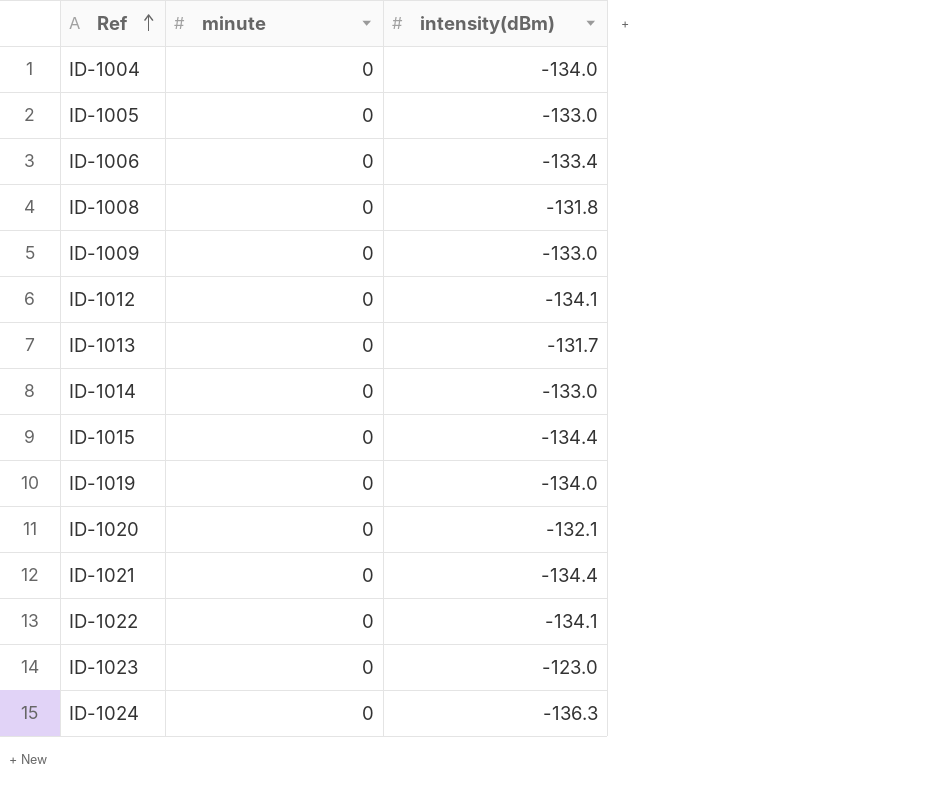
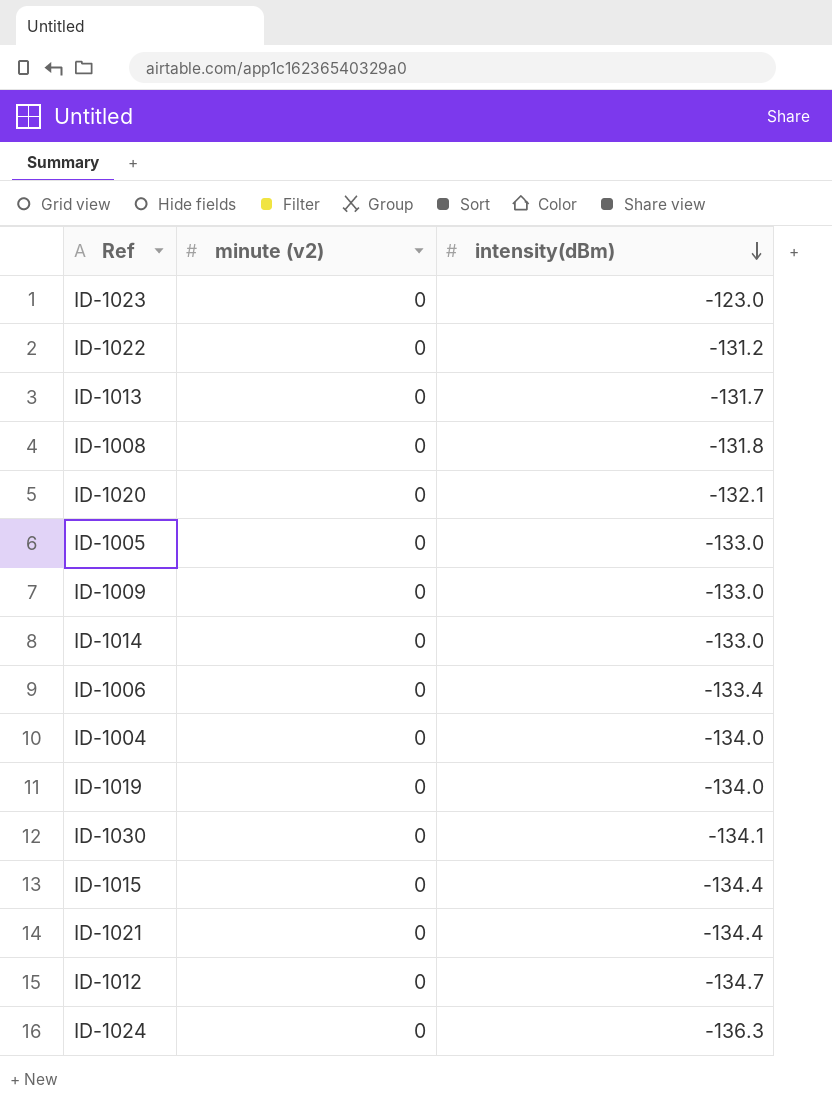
row order: Ref ascending -> intensity(dBm) descending
column name: minute -> minute (v2)
ID-1022 | intensity(dBm): -134.1 -> -131.2
row ID-1030: none -> 0 | -134.1
ID-1012 | intensity(dBm): -134.1 -> -134.7

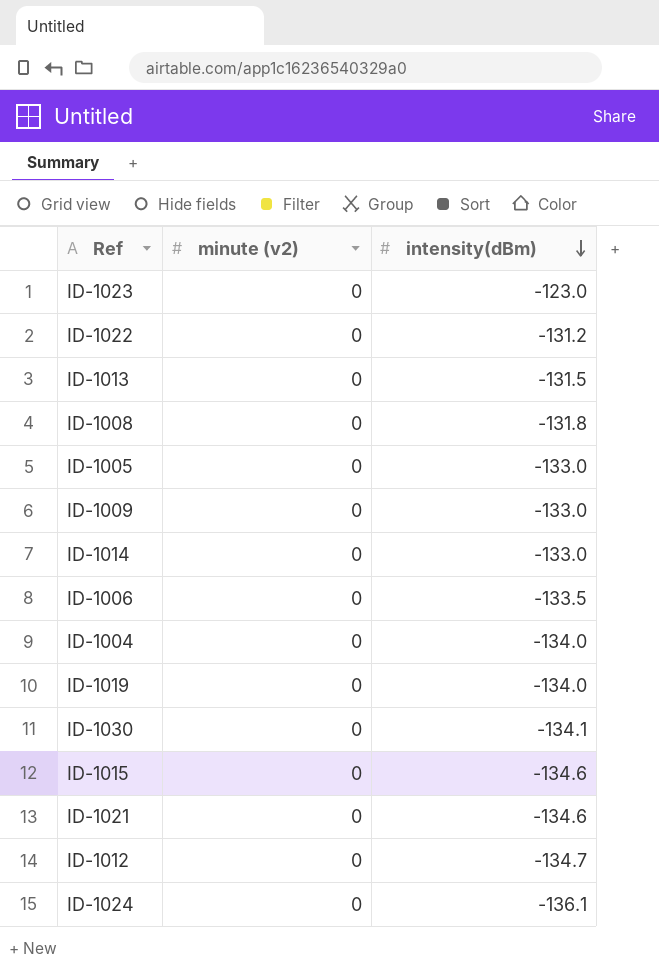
row ID-1020: 0 | -132.1 -> none
ID-1013 | intensity(dBm): -131.7 -> -131.5
ID-1006 | intensity(dBm): -133.4 -> -133.5
ID-1015 | intensity(dBm): -134.4 -> -134.6
ID-1021 | intensity(dBm): -134.4 -> -134.6
ID-1024 | intensity(dBm): -136.3 -> -136.1

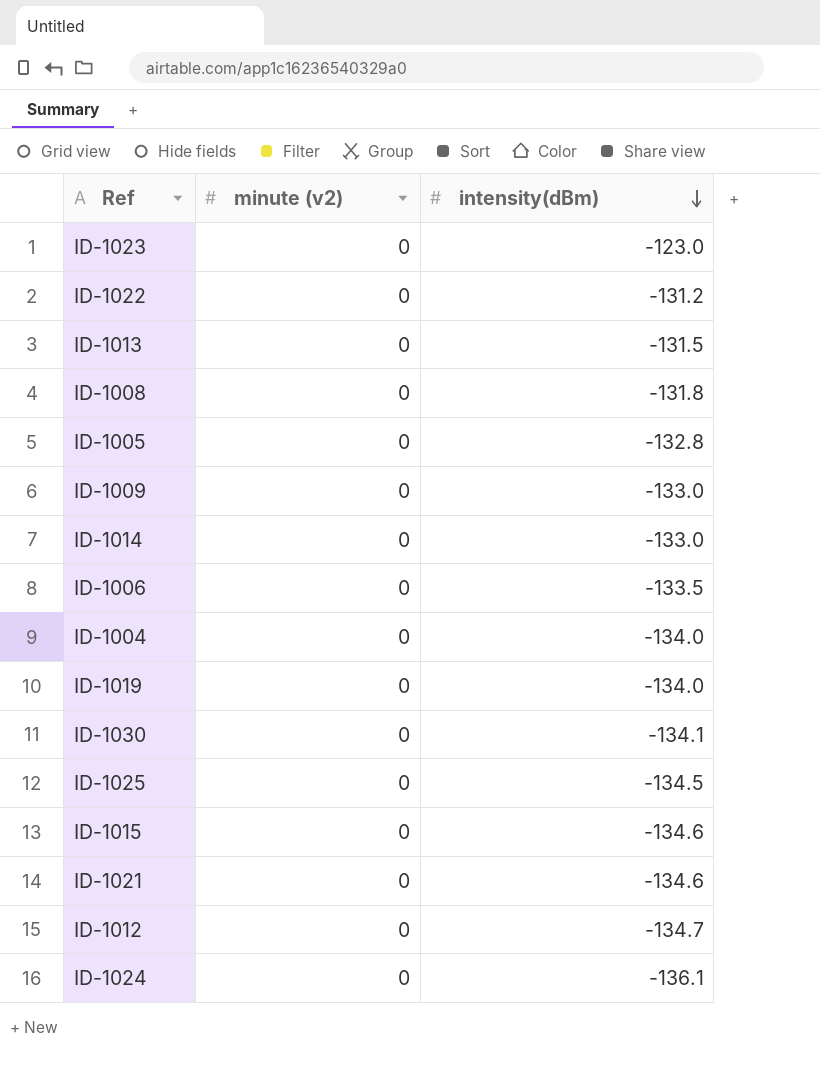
ID-1005 | intensity(dBm): -133.0 -> -132.8
row ID-1025: none -> 0 | -134.5

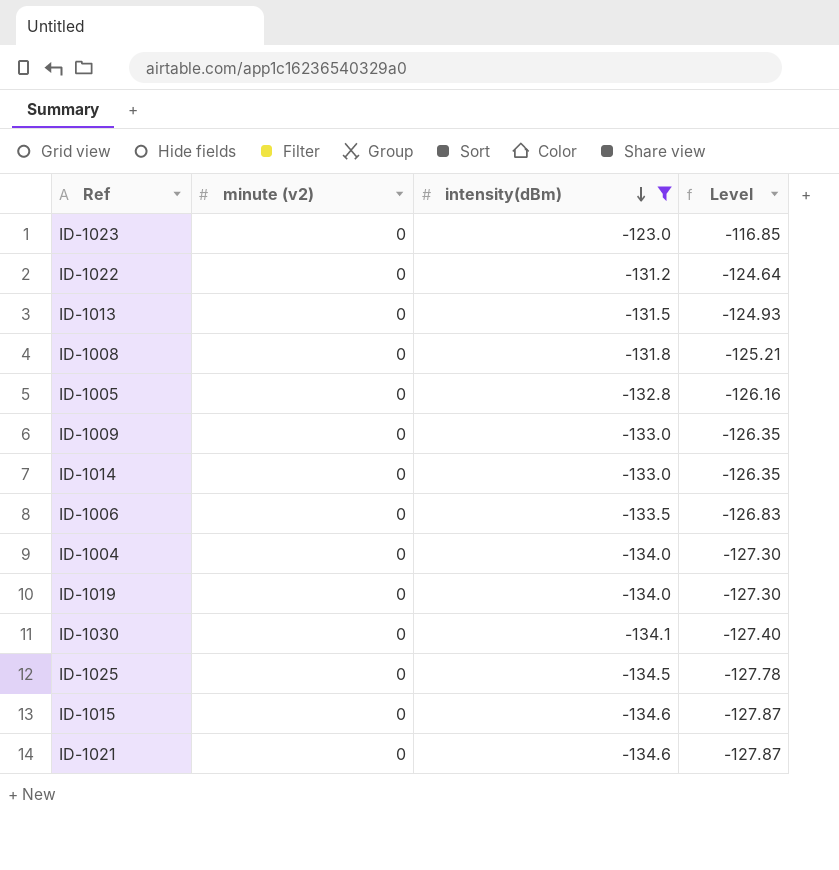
filter: none -> intensity(dBm) >= -134.6
column Level | formula: none -> [intensity(dBm)] * 0.95

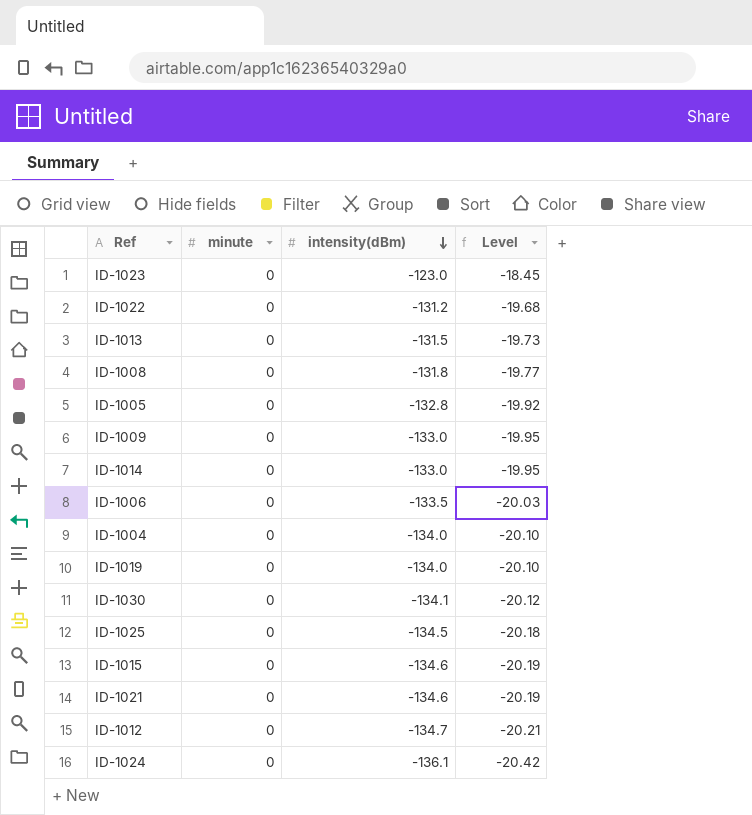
filter: intensity(dBm) >= -134.6 -> none
column name: minute (v2) -> minute
column Level | formula: [intensity(dBm)] * 0.95 -> [intensity(dBm)] * 0.15

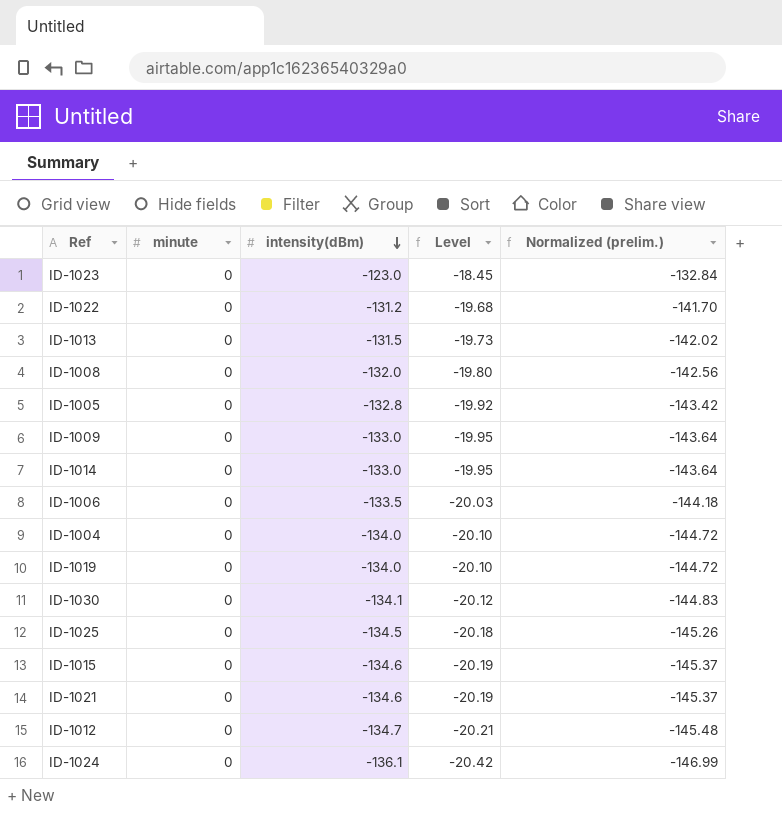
column Normalized (prelim.) | formula: none -> [intensity(dBm)] * 1.08
ID-1008 | intensity(dBm): -131.8 -> -132.0
ID-1008 | Level: -19.77 -> -19.80

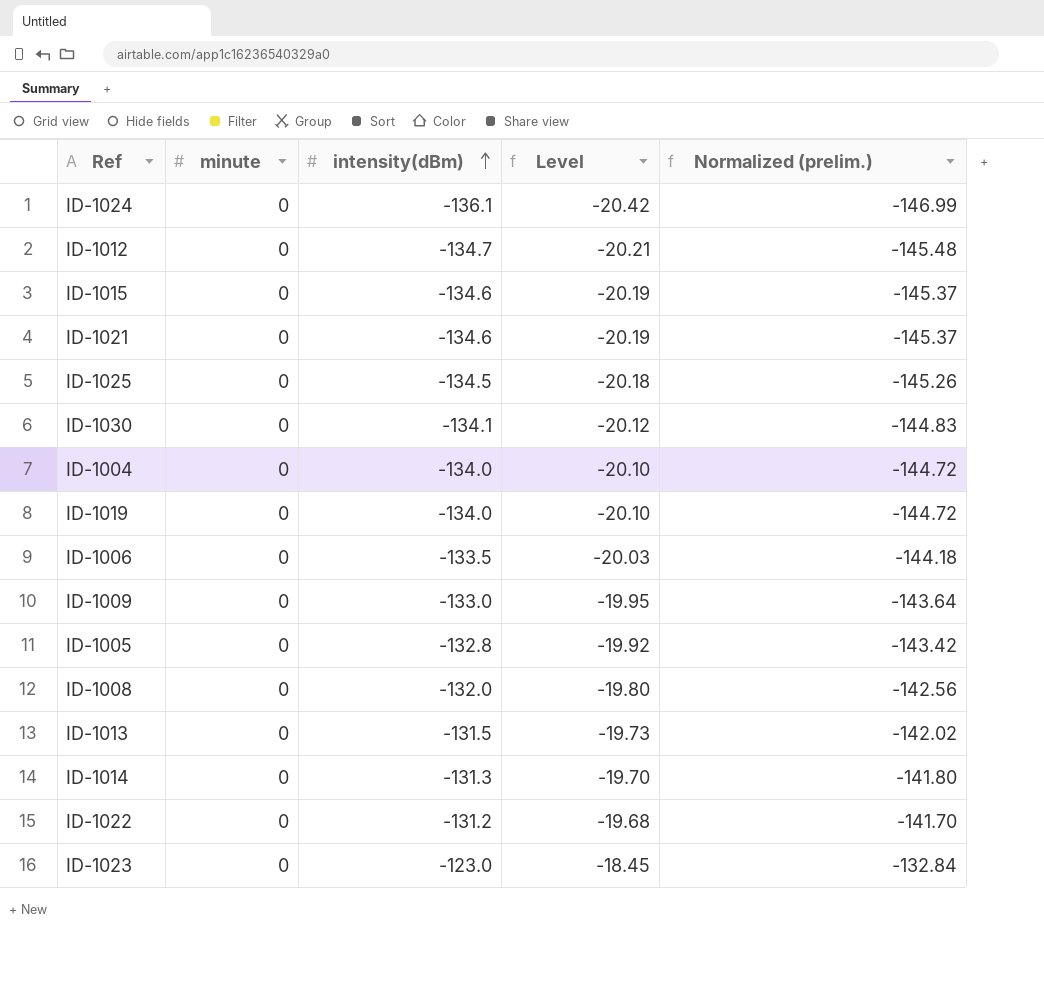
row order: intensity(dBm) descending -> intensity(dBm) ascending
ID-1014 | intensity(dBm): -133.0 -> -131.3
ID-1014 | Level: -19.95 -> -19.70
ID-1014 | Normalized (prelim.): -143.64 -> -141.80

